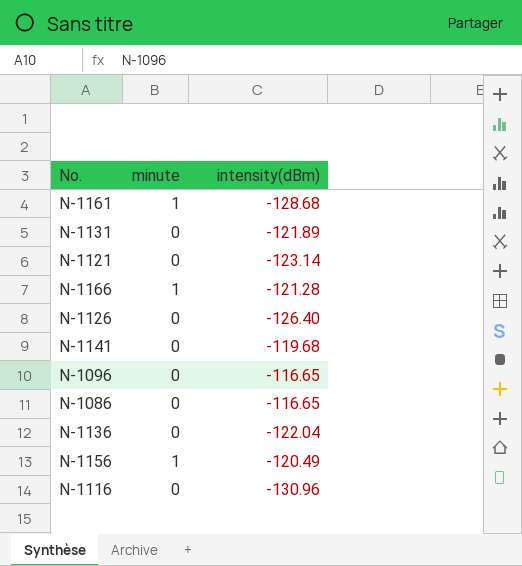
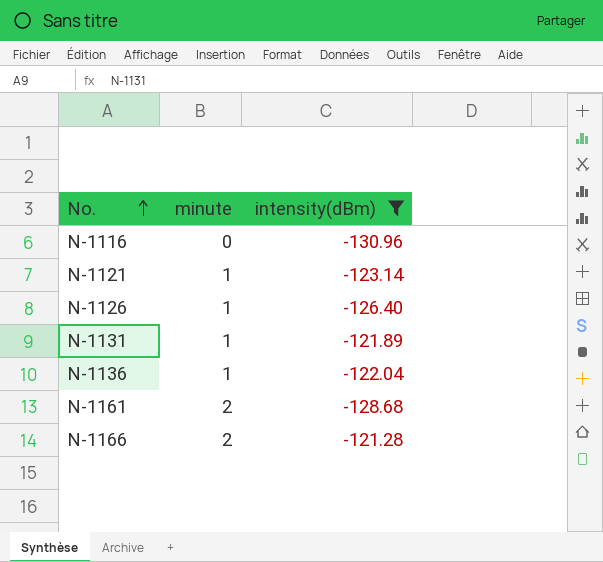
filter: none -> intensity(dBm) <= -121.28
row order: none -> No. ascending
N-1121 | minute: 0 -> 1
N-1126 | minute: 0 -> 1
N-1131 | minute: 0 -> 1
N-1136 | minute: 0 -> 1
N-1161 | minute: 1 -> 2
N-1166 | minute: 1 -> 2

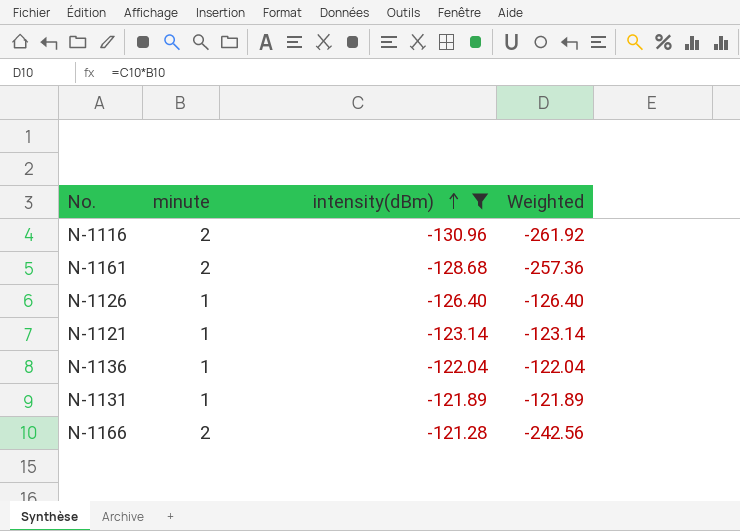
row order: No. ascending -> intensity(dBm) ascending
column Weighted | formula: none -> [minute] * [intensity(dBm)]
N-1116 | minute: 0 -> 2

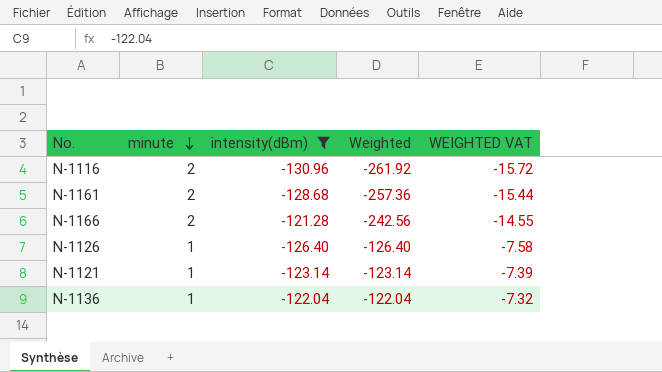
row order: intensity(dBm) ascending -> minute descending
column WEIGHTED VAT | formula: none -> [Weighted] * 0.06
row N-1131: 1 | -121.89 | -121.89 -> none

